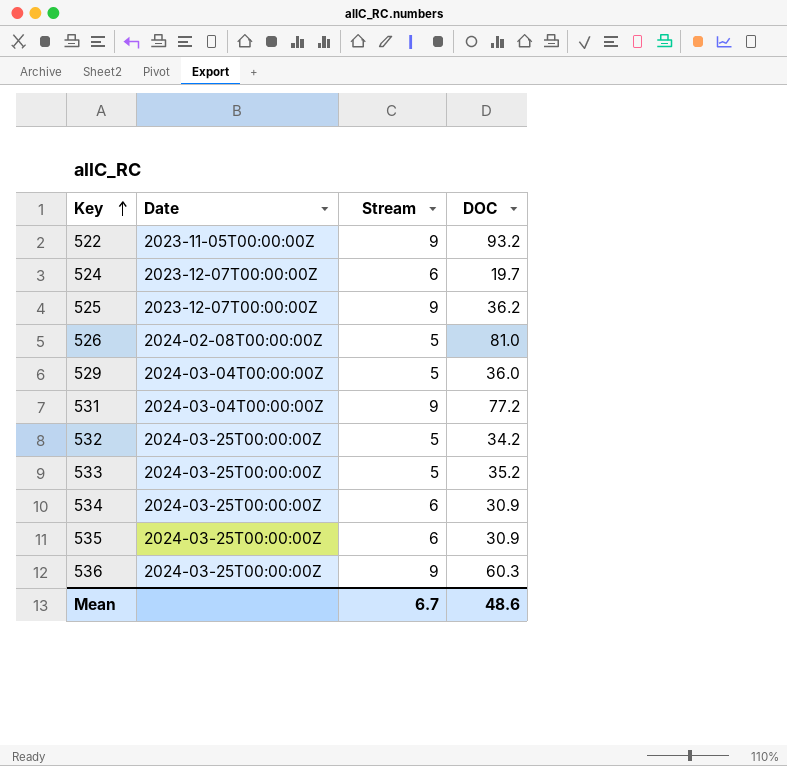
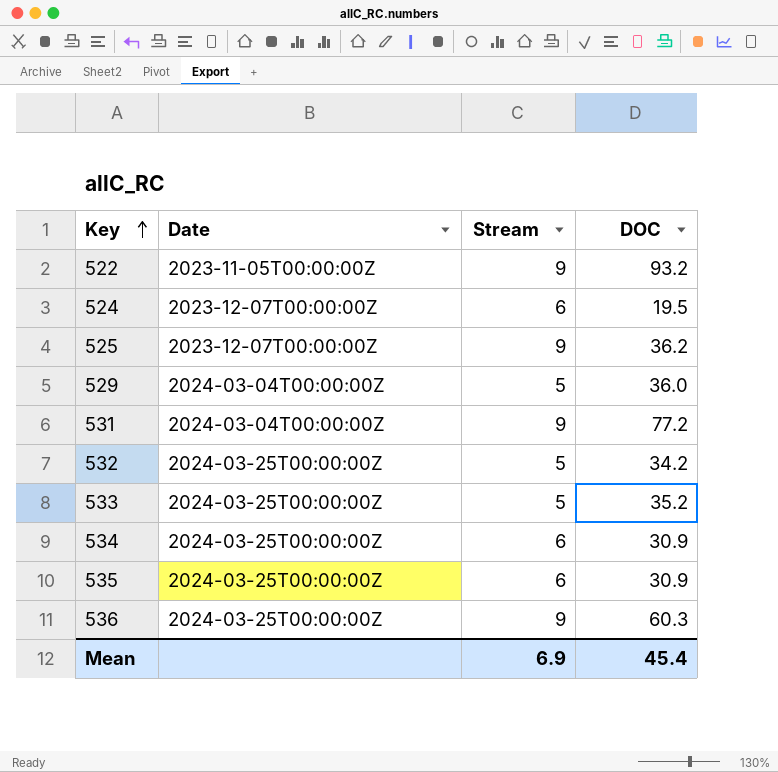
row 526: 2024-02-08T00:00:00Z | 5 | 81.0 -> none
524 | DOC: 19.7 -> 19.5
Mean | Stream: 6.7 -> 6.9
Mean | DOC: 48.6 -> 45.4

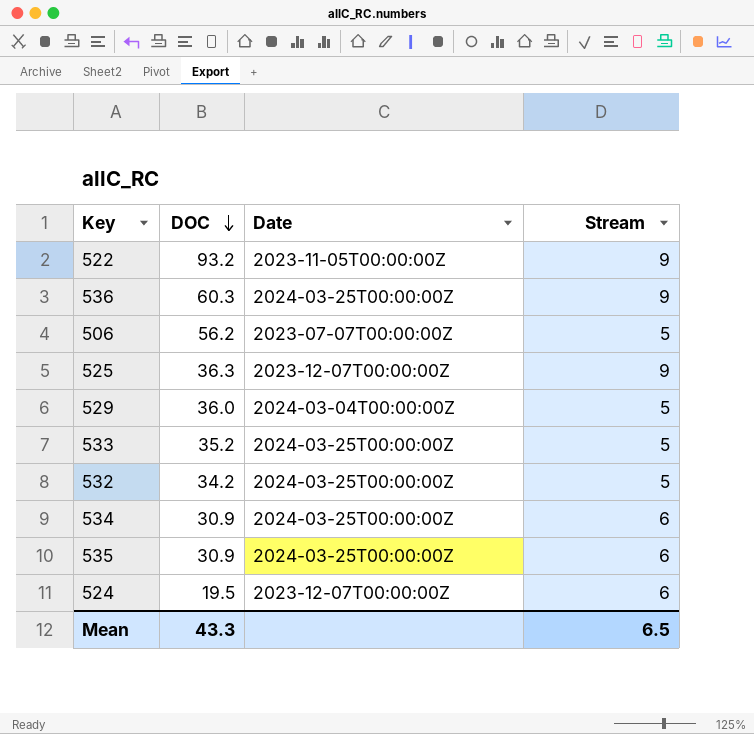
row order: Key ascending -> DOC descending
column DOC | position: 4 -> 2
row 531: 2024-03-04T00:00:00Z | 9 | 77.2 -> none
row 506: none -> 56.2 | 2023-07-07T00:00:00Z | 5
525 | DOC: 36.2 -> 36.3
Mean | DOC: 45.4 -> 43.3
Mean | Stream: 6.9 -> 6.5

